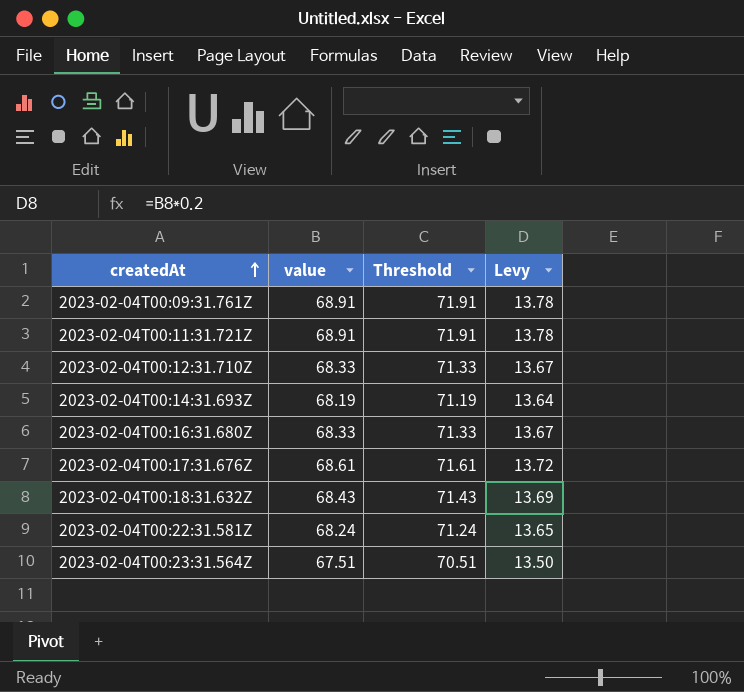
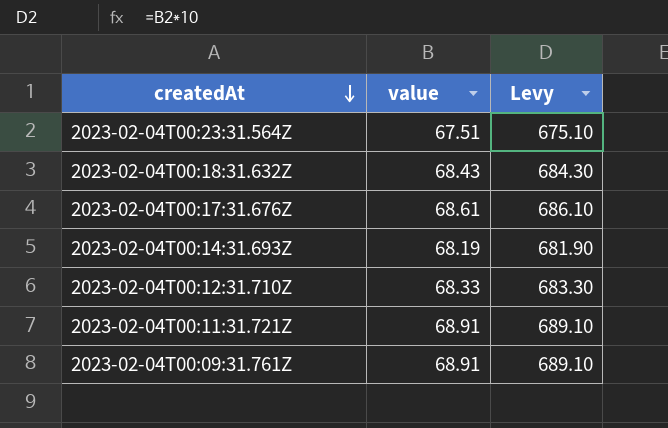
row order: createdAt ascending -> createdAt descending
column Threshold | formula: [value] + 3 -> none
column Levy | formula: [value] * 0.2 -> [value] * 10
row 2023-02-04T00:16:31.680Z: 68.33 | 71.33 | 13.67 -> none
row 2023-02-04T00:22:31.581Z: 68.24 | 71.24 | 13.65 -> none

